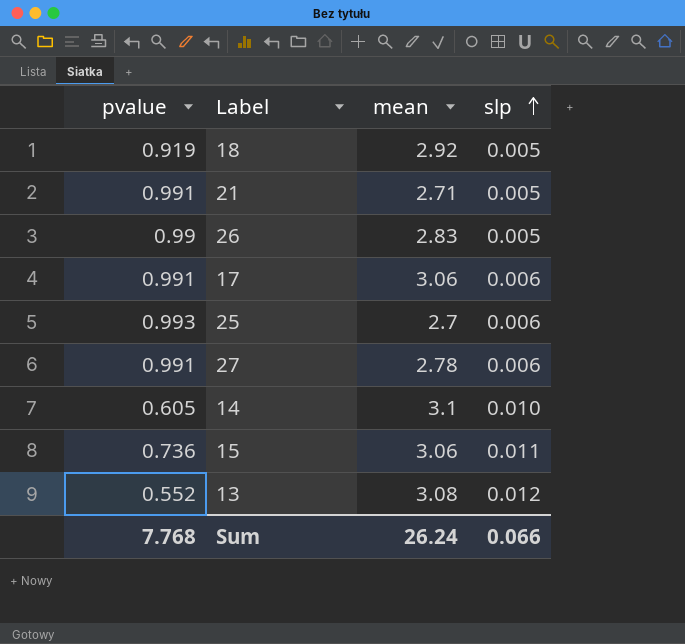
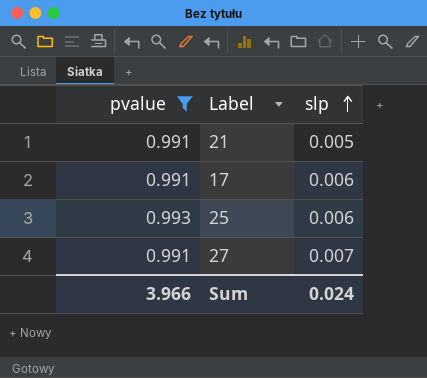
filter: none -> pvalue >= 0.991
column mean | position: 3 -> none
27 | slp: 0.006 -> 0.007
Sum | pvalue: 7.768 -> 3.966
Sum | slp: 0.066 -> 0.024

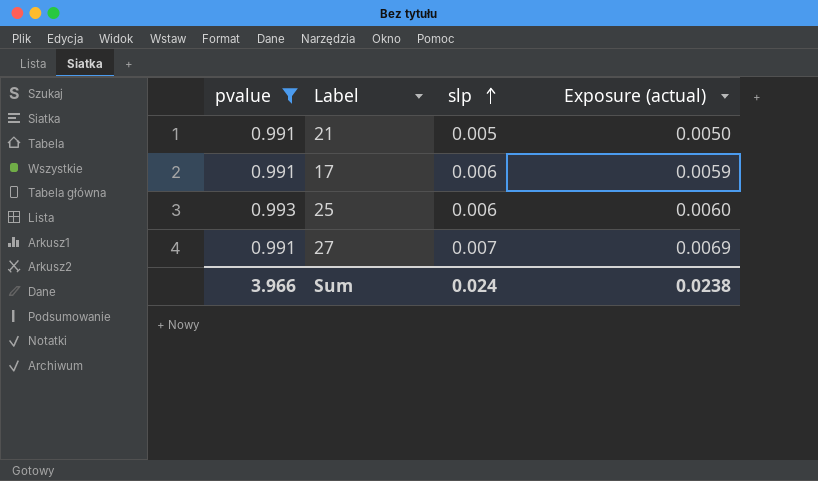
column Exposure (actual) | formula: none -> [pvalue] * [slp]

